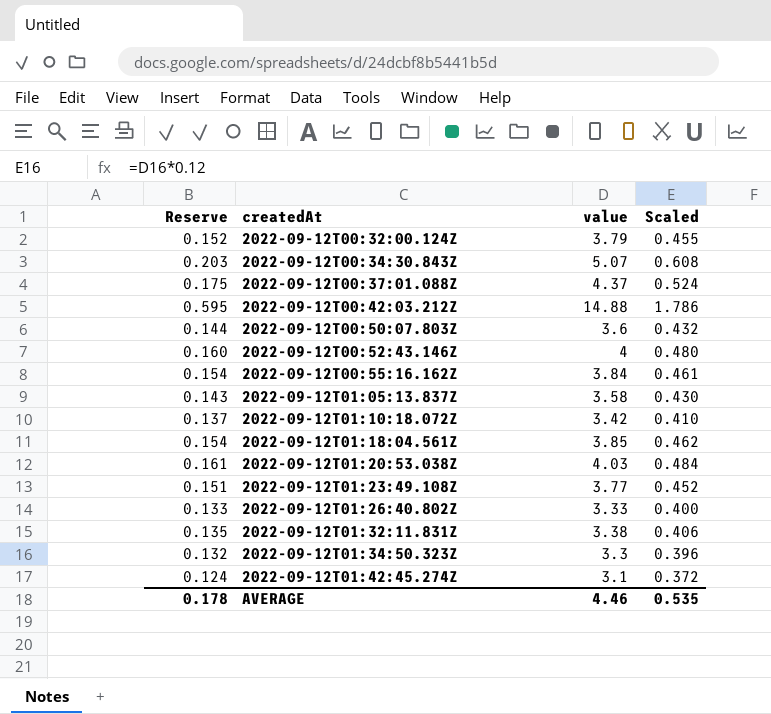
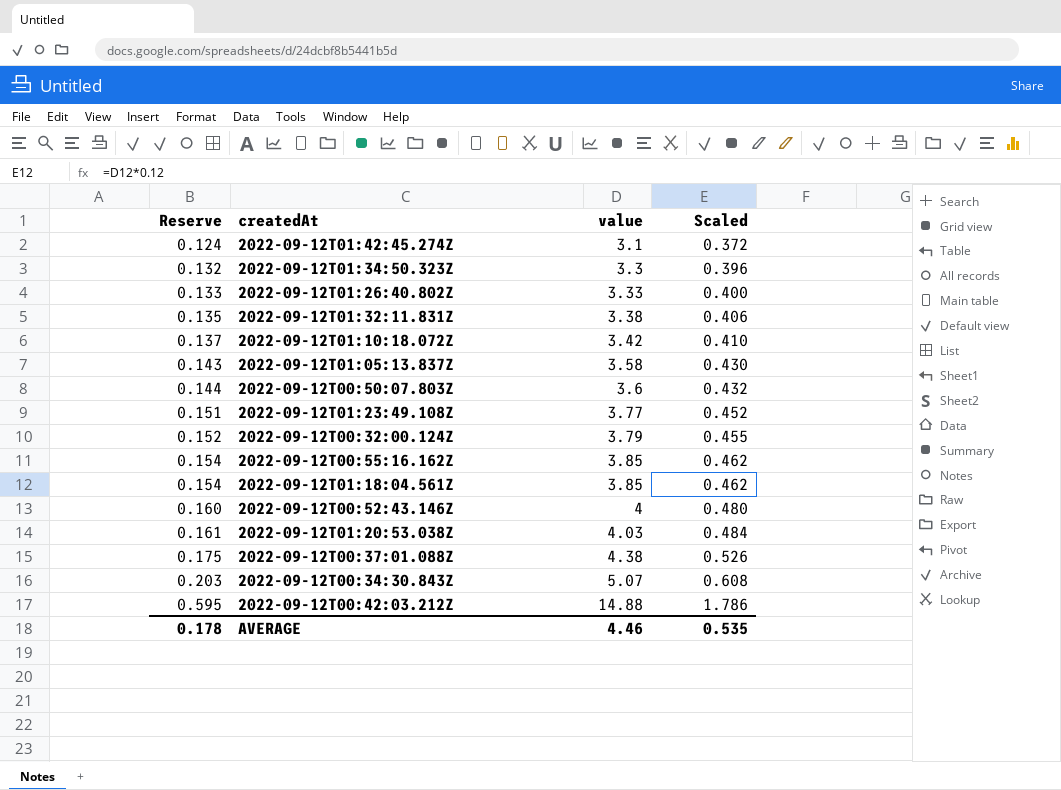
row order: createdAt ascending -> Reserve ascending
2022-09-12T00:55:16.162Z | value: 3.84 -> 3.85
2022-09-12T00:55:16.162Z | Scaled: 0.461 -> 0.462
2022-09-12T00:37:01.088Z | value: 4.37 -> 4.38
2022-09-12T00:37:01.088Z | Scaled: 0.524 -> 0.526

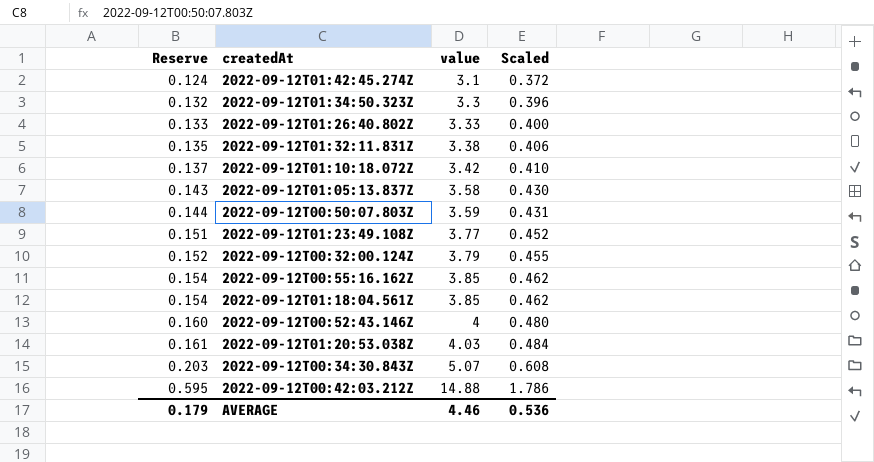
row 2022-09-12T00:37:01.088Z: 0.175 | 4.38 | 0.526 -> none
2022-09-12T00:50:07.803Z | value: 3.6 -> 3.59
2022-09-12T00:50:07.803Z | Scaled: 0.432 -> 0.431
AVERAGE | Reserve: 0.178 -> 0.179
AVERAGE | Scaled: 0.535 -> 0.536

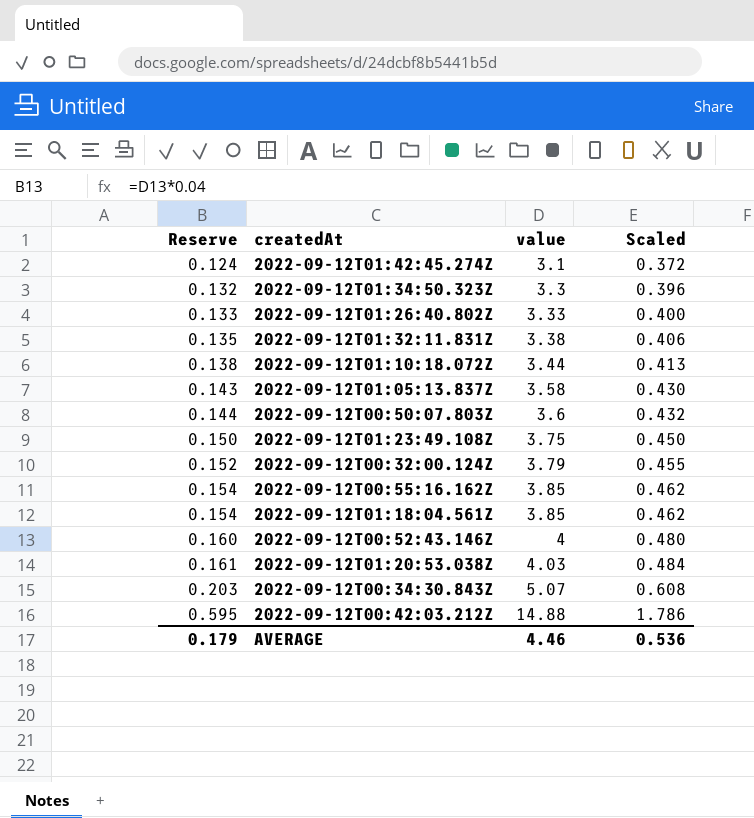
2022-09-12T01:10:18.072Z | Reserve: 0.137 -> 0.138
2022-09-12T01:10:18.072Z | value: 3.42 -> 3.44
2022-09-12T01:10:18.072Z | Scaled: 0.410 -> 0.413
2022-09-12T00:50:07.803Z | value: 3.59 -> 3.6
2022-09-12T00:50:07.803Z | Scaled: 0.431 -> 0.432
2022-09-12T01:23:49.108Z | Reserve: 0.151 -> 0.150
2022-09-12T01:23:49.108Z | value: 3.77 -> 3.75
2022-09-12T01:23:49.108Z | Scaled: 0.452 -> 0.450

